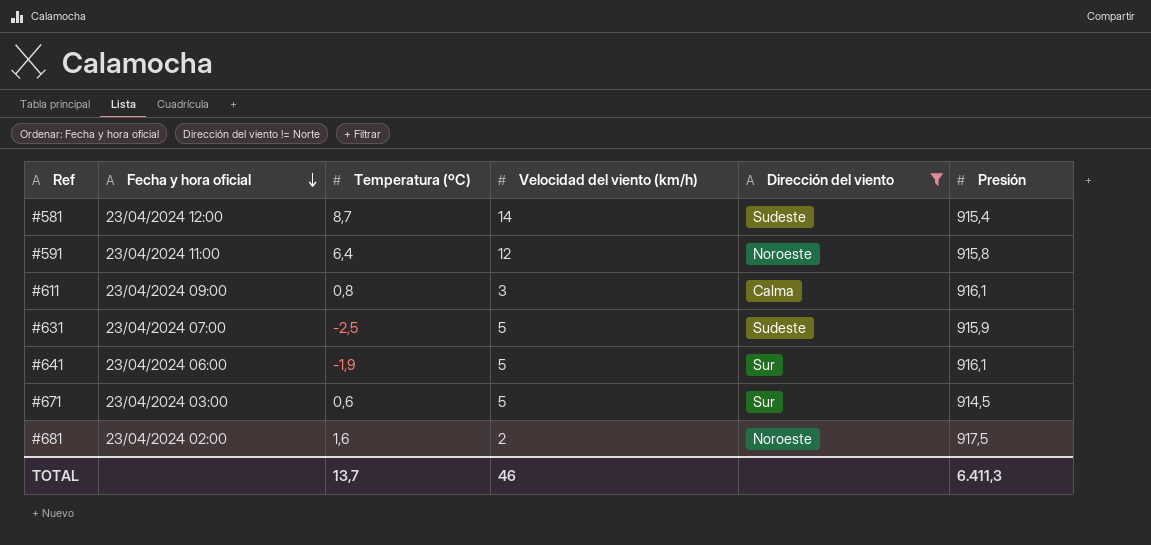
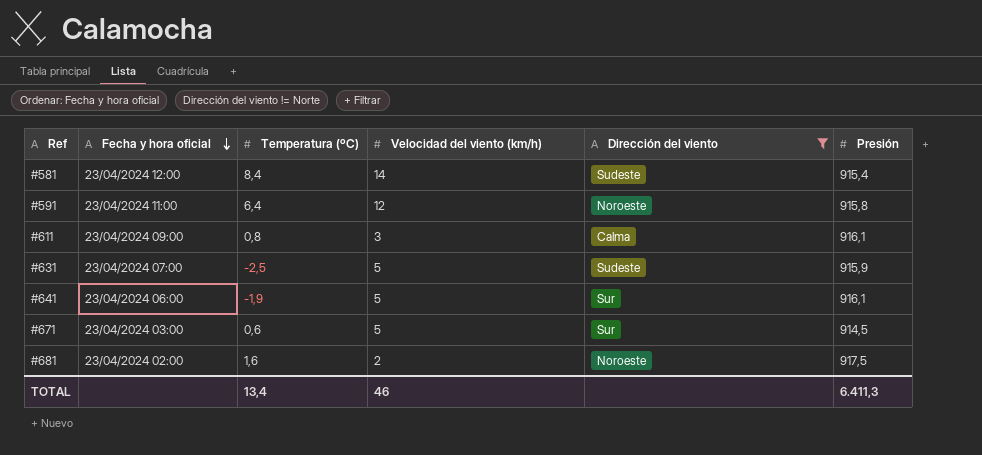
#581 | Temperatura (ºC): 8,7 -> 8,4
TOTAL | Temperatura (ºC): 13,7 -> 13,4

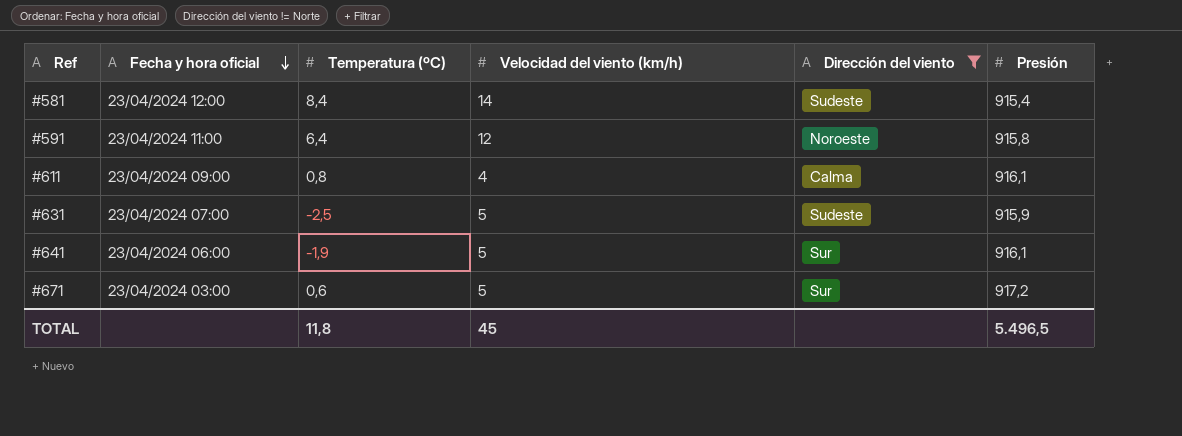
row #681: 23/04/2024 02:00 | 1,6 | 2 | Noroeste | 917,5 -> none
#611 | Velocidad del viento (km/h): 3 -> 4
#671 | Presión: 914,5 -> 917,2
TOTAL | Temperatura (ºC): 13,4 -> 11,8
TOTAL | Velocidad del viento (km/h): 46 -> 45
TOTAL | Presión: 6.411,3 -> 5.496,5

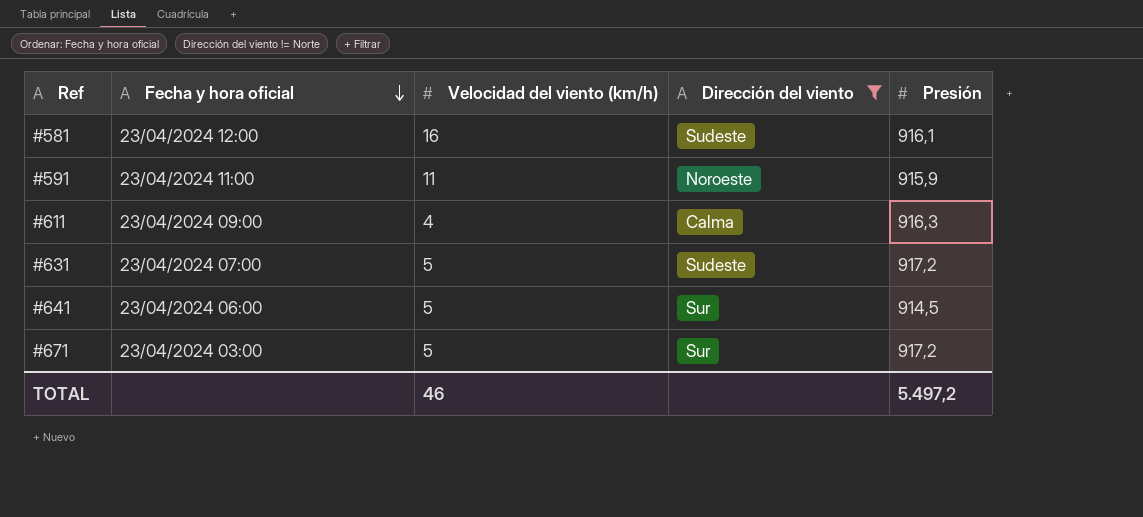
column Temperatura (ºC) | position: 3 -> none
#581 | Velocidad del viento (km/h): 14 -> 16
#581 | Presión: 915,4 -> 916,1
#591 | Velocidad del viento (km/h): 12 -> 11
#591 | Presión: 915,8 -> 915,9
#611 | Presión: 916,1 -> 916,3
#631 | Presión: 915,9 -> 917,2
#641 | Presión: 916,1 -> 914,5
TOTAL | Velocidad del viento (km/h): 45 -> 46
TOTAL | Presión: 5.496,5 -> 5.497,2

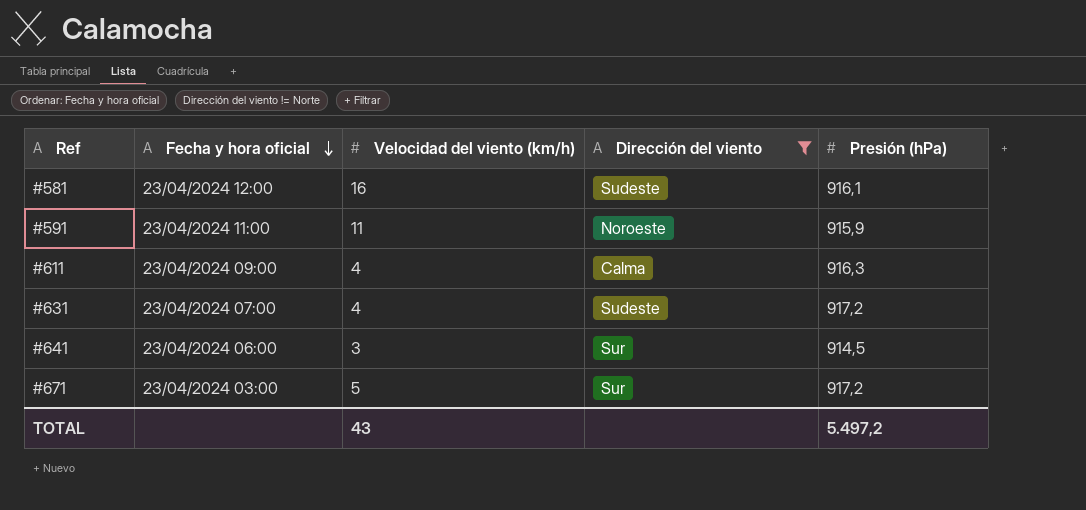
column name: Presión -> Presión (hPa)
#631 | Velocidad del viento (km/h): 5 -> 4
#641 | Velocidad del viento (km/h): 5 -> 3
TOTAL | Velocidad del viento (km/h): 46 -> 43

